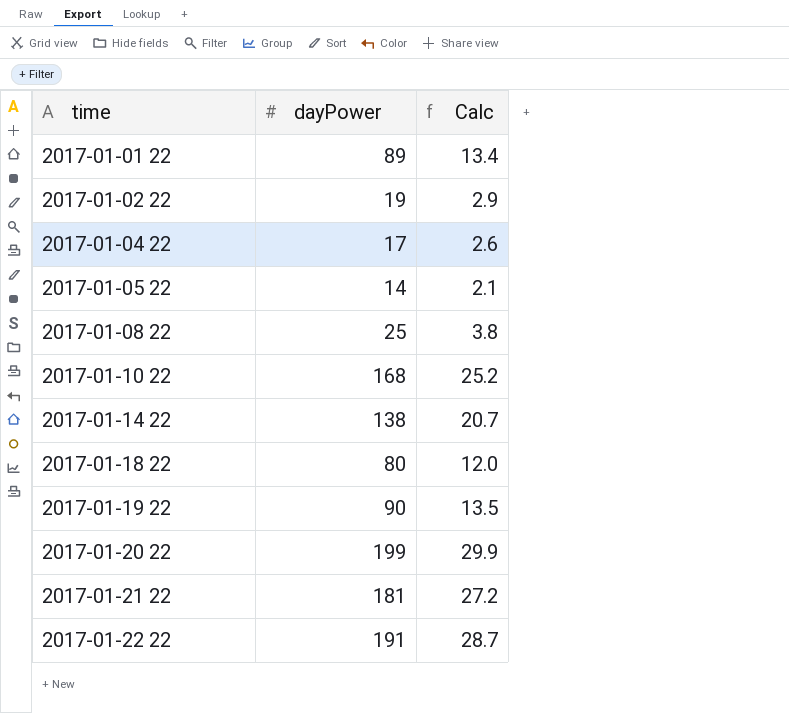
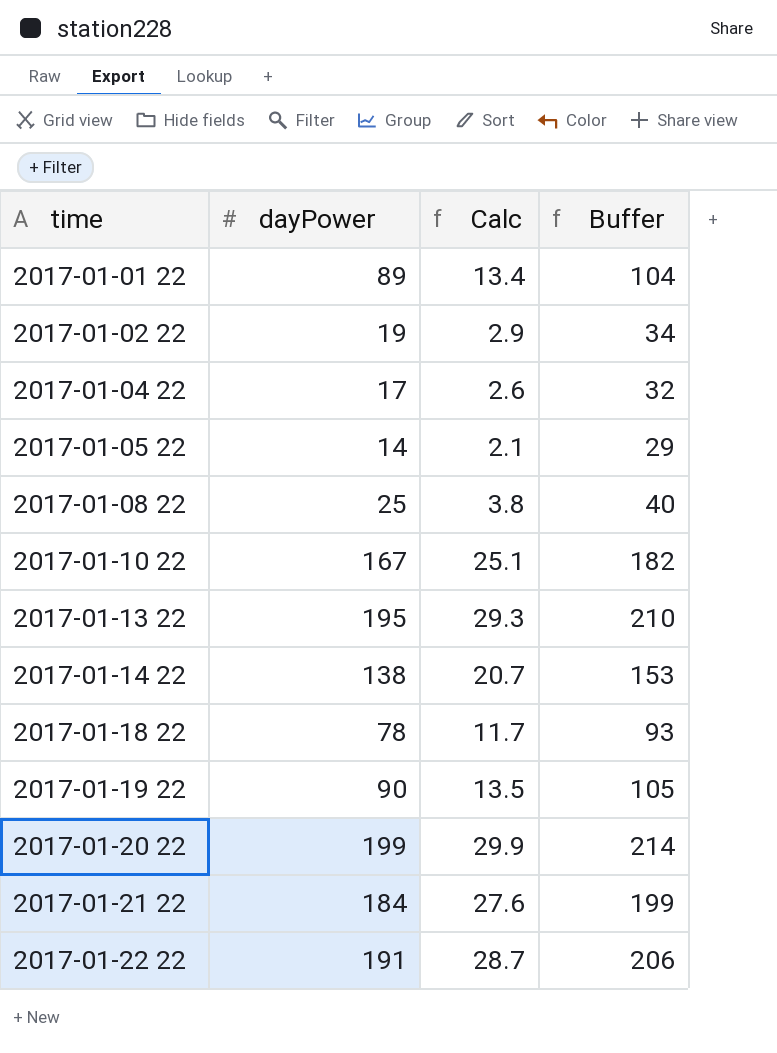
column Buffer | formula: none -> [dayPower] + 15
2017-01-10 22 | dayPower: 168 -> 167
2017-01-10 22 | Calc: 25.2 -> 25.1
row 2017-01-13 22: none -> 195 | 29.3 | 210
2017-01-18 22 | dayPower: 80 -> 78
2017-01-18 22 | Calc: 12.0 -> 11.7
2017-01-21 22 | dayPower: 181 -> 184
2017-01-21 22 | Calc: 27.2 -> 27.6

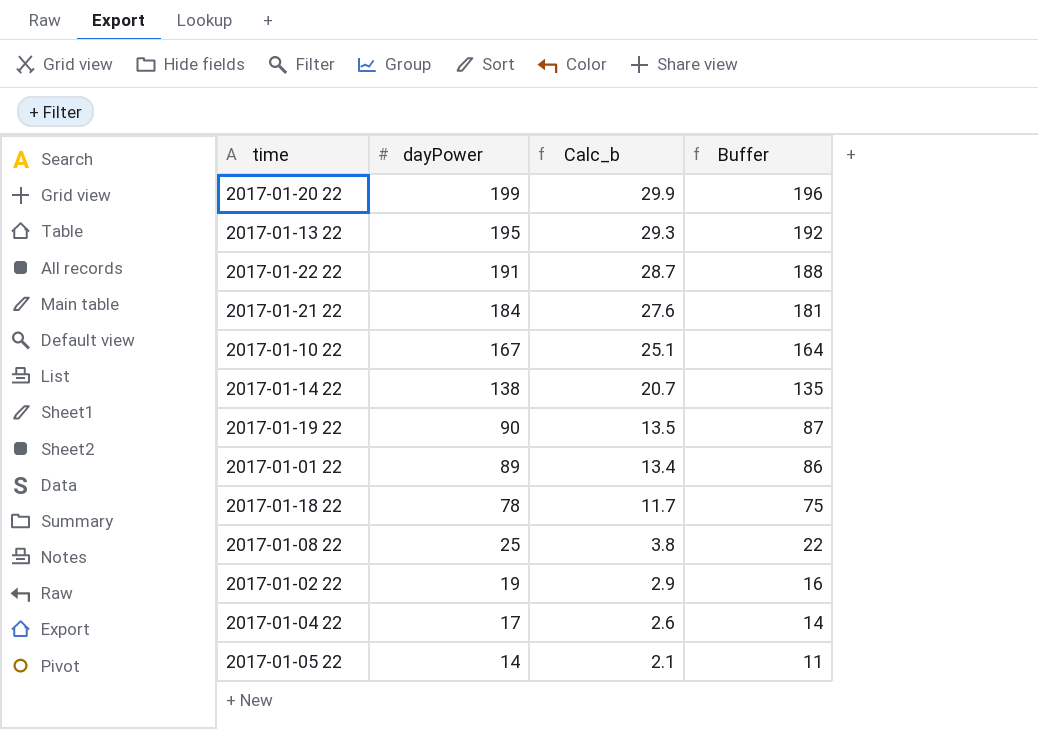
row order: time ascending -> dayPower descending
column name: Calc -> Calc_b
column Buffer | formula: [dayPower] + 15 -> [dayPower] - 3

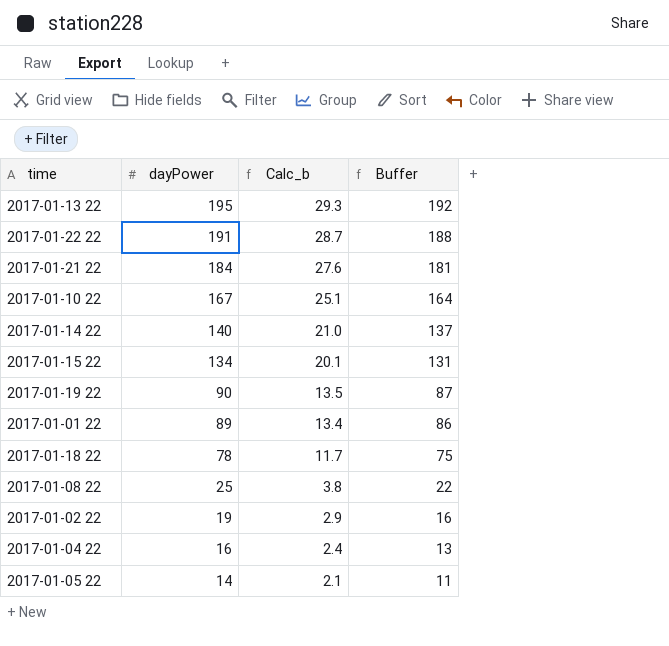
row 2017-01-20 22: 199 | 29.9 | 196 -> none
2017-01-14 22 | dayPower: 138 -> 140
2017-01-14 22 | Calc_b: 20.7 -> 21.0
2017-01-14 22 | Buffer: 135 -> 137
row 2017-01-15 22: none -> 134 | 20.1 | 131
2017-01-04 22 | dayPower: 17 -> 16
2017-01-04 22 | Calc_b: 2.6 -> 2.4
2017-01-04 22 | Buffer: 14 -> 13

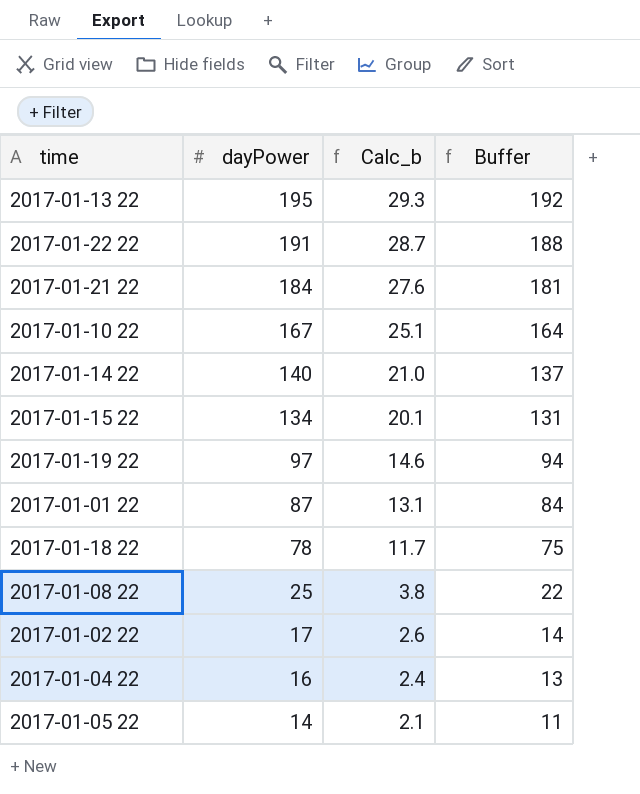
2017-01-19 22 | dayPower: 90 -> 97
2017-01-19 22 | Calc_b: 13.5 -> 14.6
2017-01-19 22 | Buffer: 87 -> 94
2017-01-01 22 | dayPower: 89 -> 87
2017-01-01 22 | Calc_b: 13.4 -> 13.1
2017-01-01 22 | Buffer: 86 -> 84
2017-01-02 22 | dayPower: 19 -> 17
2017-01-02 22 | Calc_b: 2.9 -> 2.6
2017-01-02 22 | Buffer: 16 -> 14

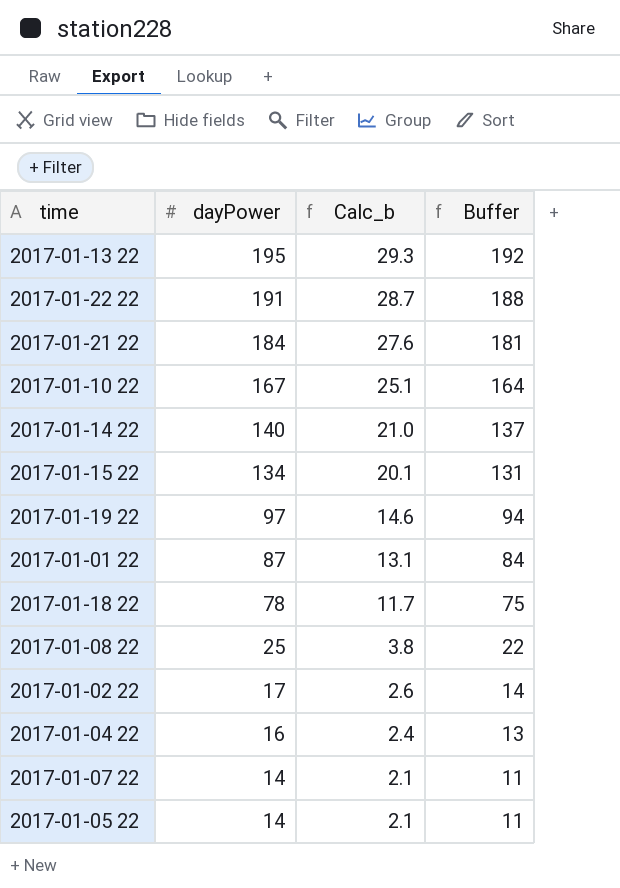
row 2017-01-07 22: none -> 14 | 2.1 | 11

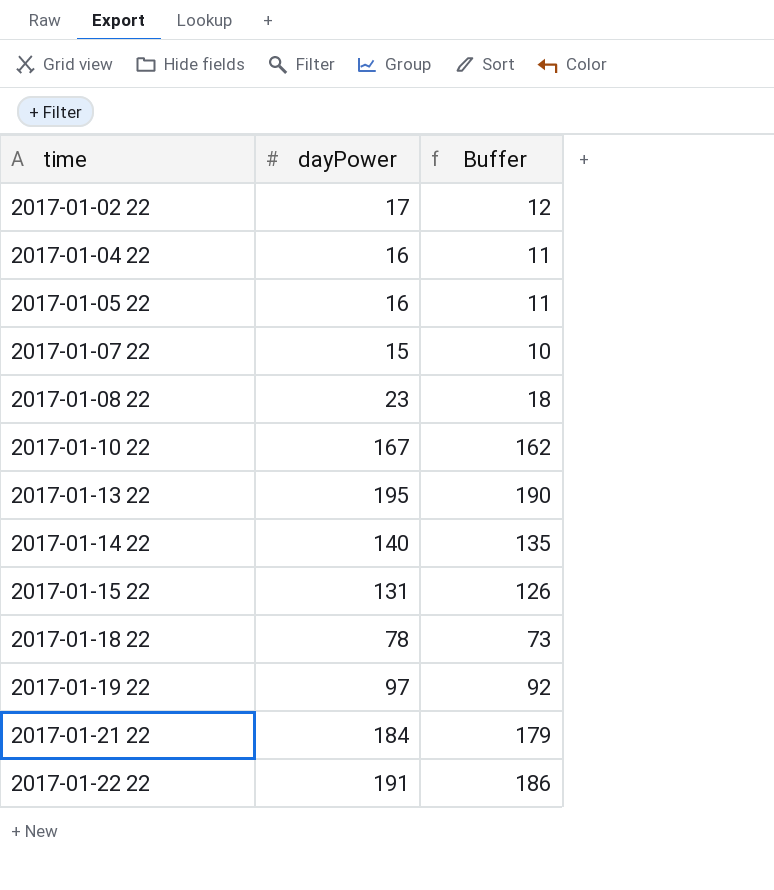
row order: dayPower descending -> time ascending
column Calc_b | formula: [dayPower] * 0.15 -> none
column Buffer | formula: [dayPower] - 3 -> [dayPower] - 5
row 2017-01-01 22: 87 | 13.1 | 84 -> none
2017-01-05 22 | dayPower: 14 -> 16
2017-01-07 22 | dayPower: 14 -> 15
2017-01-08 22 | dayPower: 25 -> 23
2017-01-15 22 | dayPower: 134 -> 131

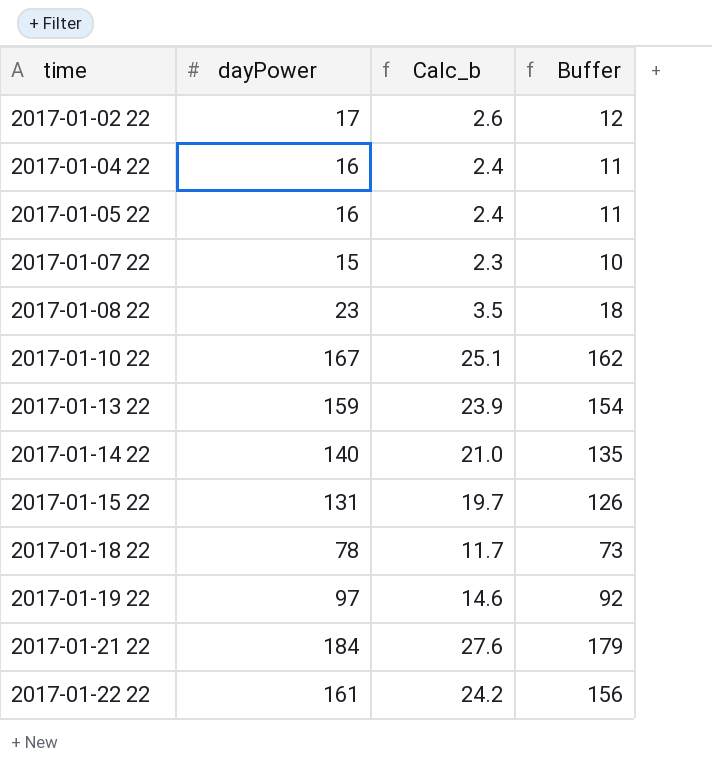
column Calc_b | formula: none -> [dayPower] * 0.15
2017-01-13 22 | dayPower: 195 -> 159
2017-01-13 22 | Buffer: 190 -> 154
2017-01-22 22 | dayPower: 191 -> 161
2017-01-22 22 | Buffer: 186 -> 156

